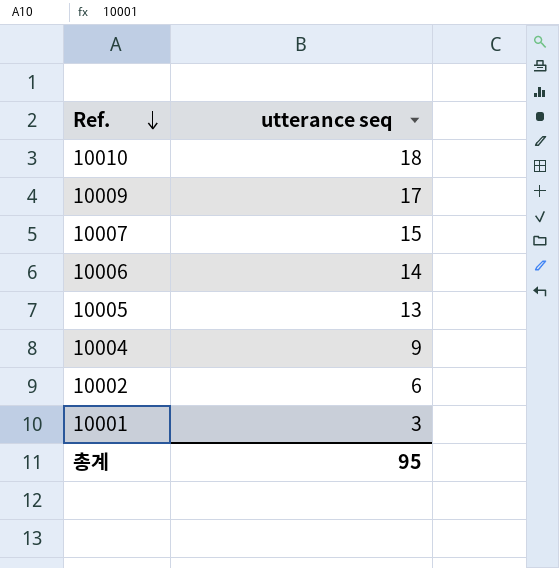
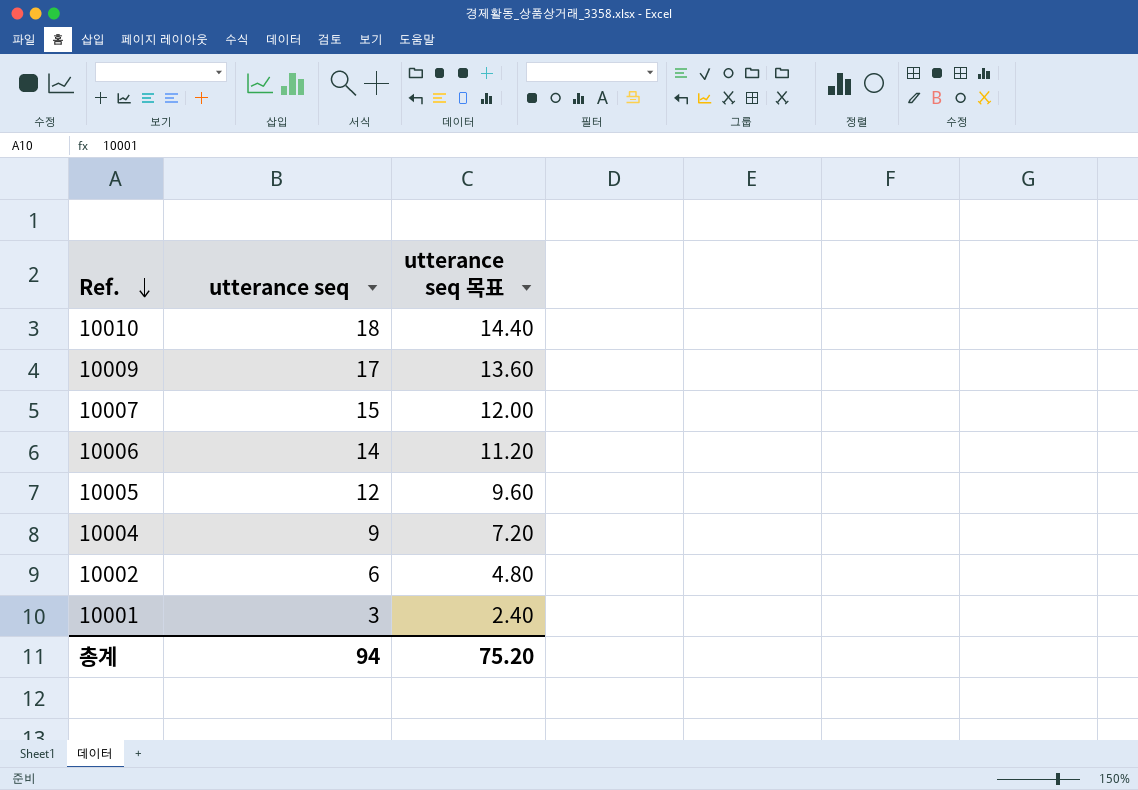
column utterance seq 목표 | formula: none -> [utterance seq] * 0.8
10005 | utterance seq: 13 -> 12
총계 | utterance seq: 95 -> 94

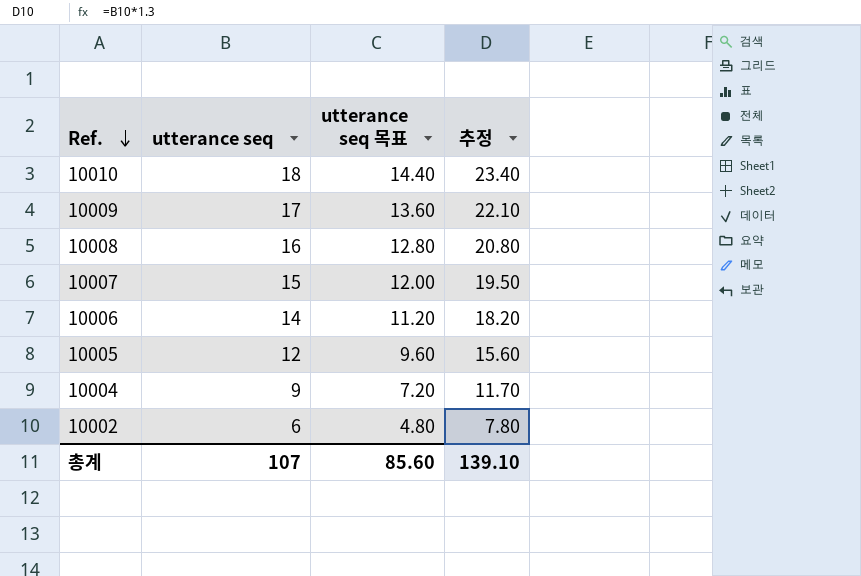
column 추정 | formula: none -> [utterance seq] * 1.3
row 10001: 3 | 2.40 -> none
row 10008: none -> 16 | 12.80 | 20.80
총계 | utterance seq: 94 -> 107
총계 | utterance seq 목표: 75.20 -> 85.60

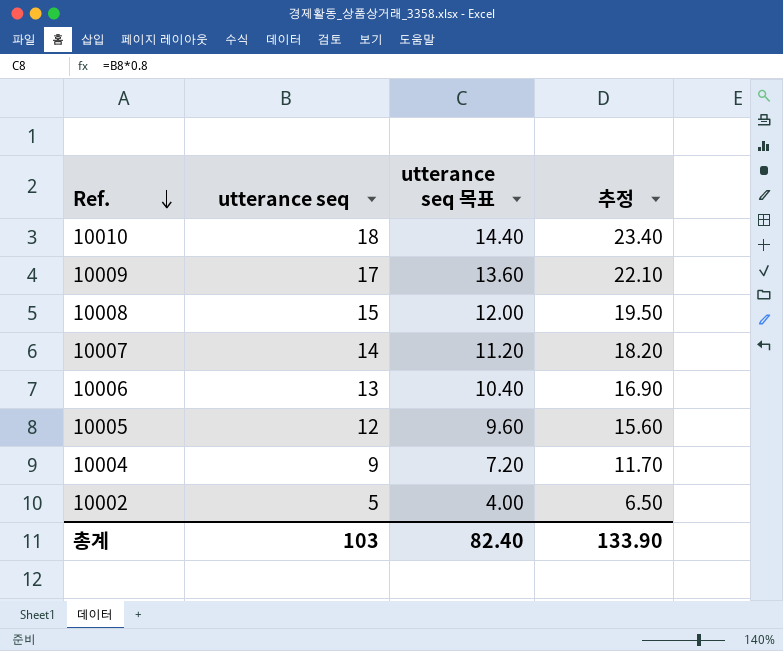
10008 | utterance seq: 16 -> 15
10008 | utterance seq 목표: 12.80 -> 12.00
10008 | 추정: 20.80 -> 19.50
10007 | utterance seq: 15 -> 14
10007 | utterance seq 목표: 12.00 -> 11.20
10007 | 추정: 19.50 -> 18.20
10006 | utterance seq: 14 -> 13
10006 | utterance seq 목표: 11.20 -> 10.40
10006 | 추정: 18.20 -> 16.90
10002 | utterance seq: 6 -> 5
10002 | utterance seq 목표: 4.80 -> 4.00
10002 | 추정: 7.80 -> 6.50
총계 | utterance seq: 107 -> 103
총계 | utterance seq 목표: 85.60 -> 82.40
총계 | 추정: 139.10 -> 133.90

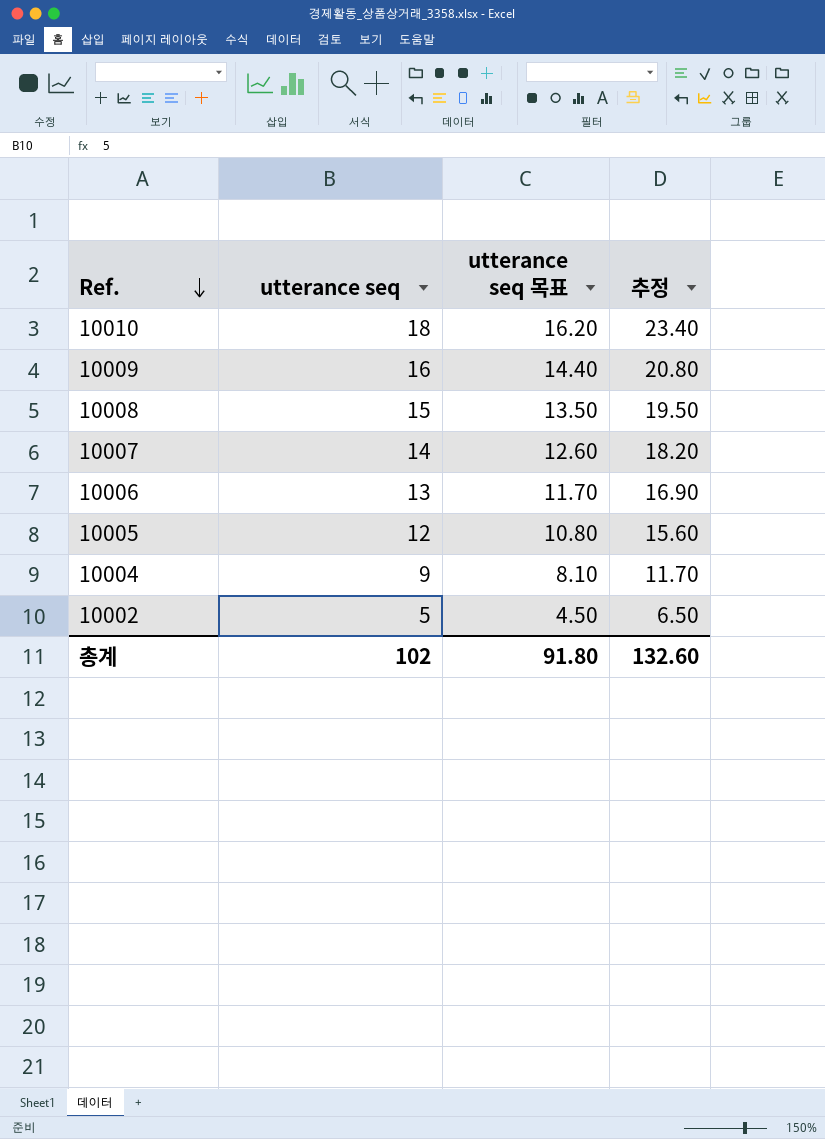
column utterance seq 목표 | formula: [utterance seq] * 0.8 -> [utterance seq] * 0.9
10009 | utterance seq: 17 -> 16
10009 | 추정: 22.10 -> 20.80
총계 | utterance seq: 103 -> 102
총계 | utterance seq 목표: 82.40 -> 91.80
총계 | 추정: 133.90 -> 132.60

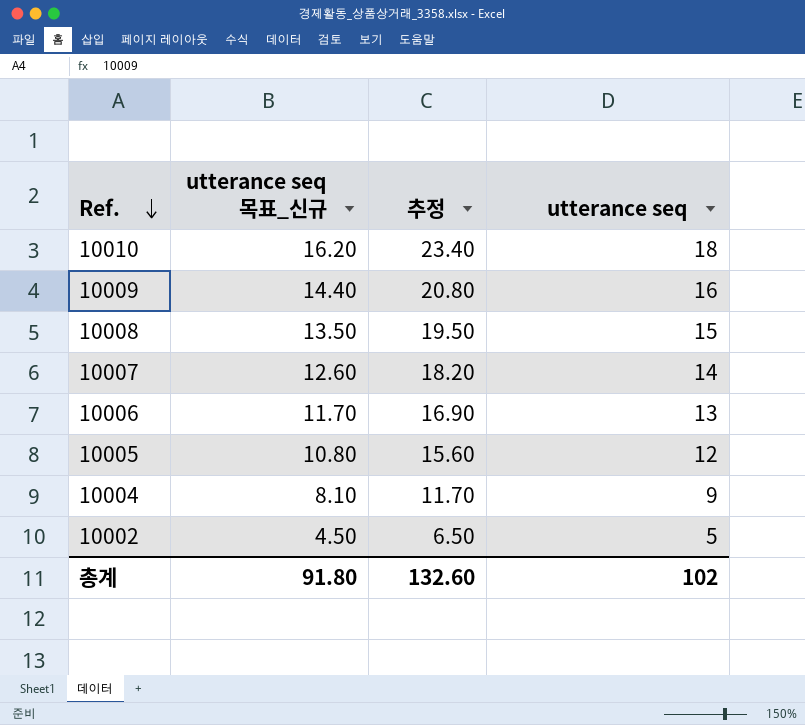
column name: utterance seq 목표 -> utterance seq 목표_신규
column utterance seq | position: 2 -> 4

